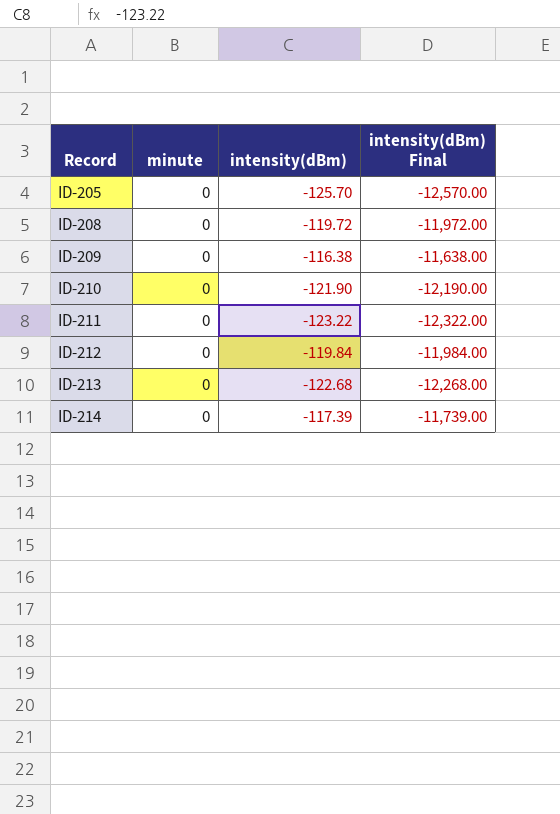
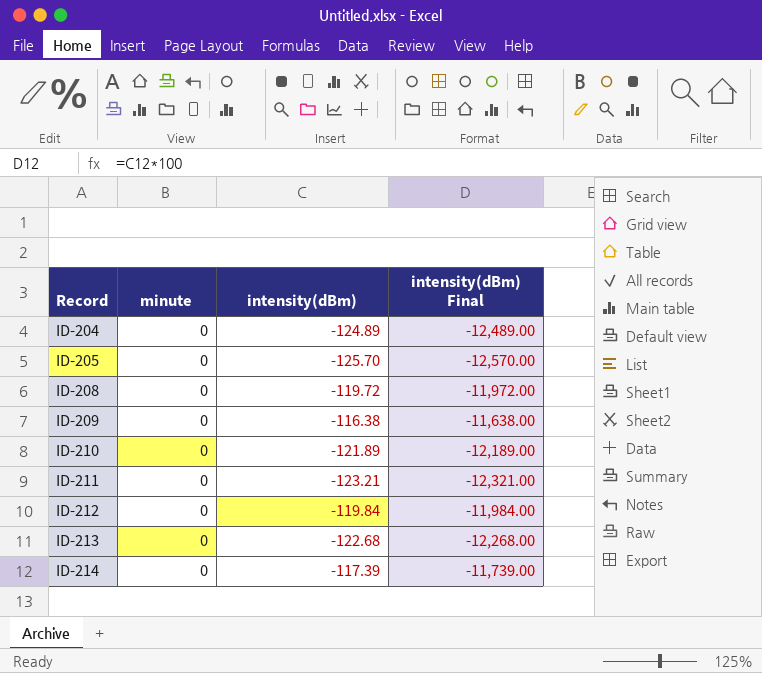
row ID-204: none -> 0 | -124.89 | -12,489.00
ID-210 | intensity(dBm): -121.90 -> -121.89
ID-210 | intensity(dBm) Final: -12,190.00 -> -12,189.00
ID-211 | intensity(dBm): -123.22 -> -123.21
ID-211 | intensity(dBm) Final: -12,322.00 -> -12,321.00

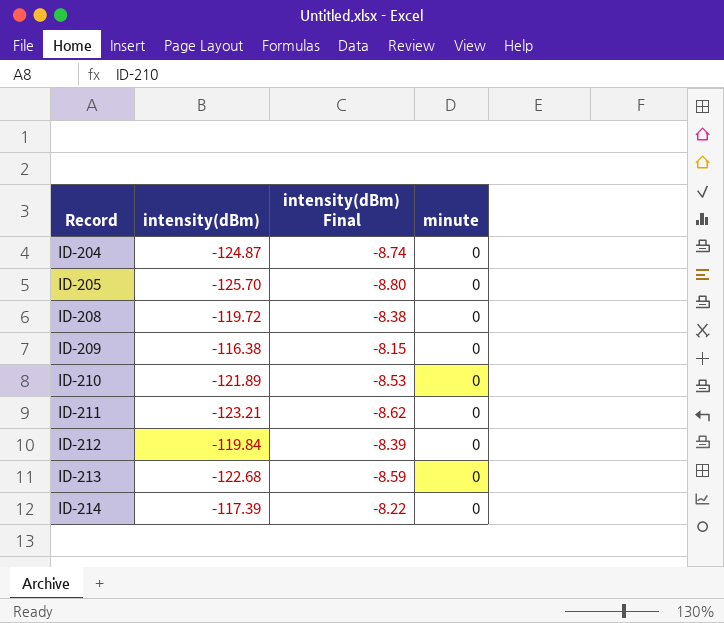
column intensity(dBm) Final | formula: [intensity(dBm)] * 100 -> [intensity(dBm)] * 0.07
column minute | position: 2 -> 4
ID-204 | intensity(dBm): -124.89 -> -124.87

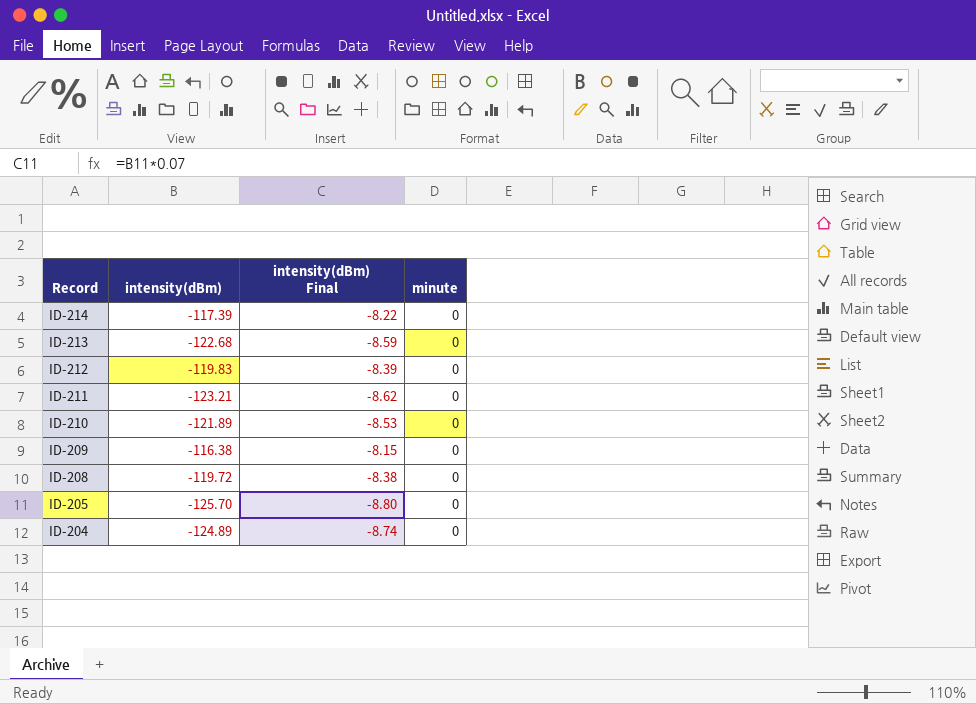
row order: Record ascending -> Record descending
ID-212 | intensity(dBm): -119.84 -> -119.83
ID-204 | intensity(dBm): -124.87 -> -124.89

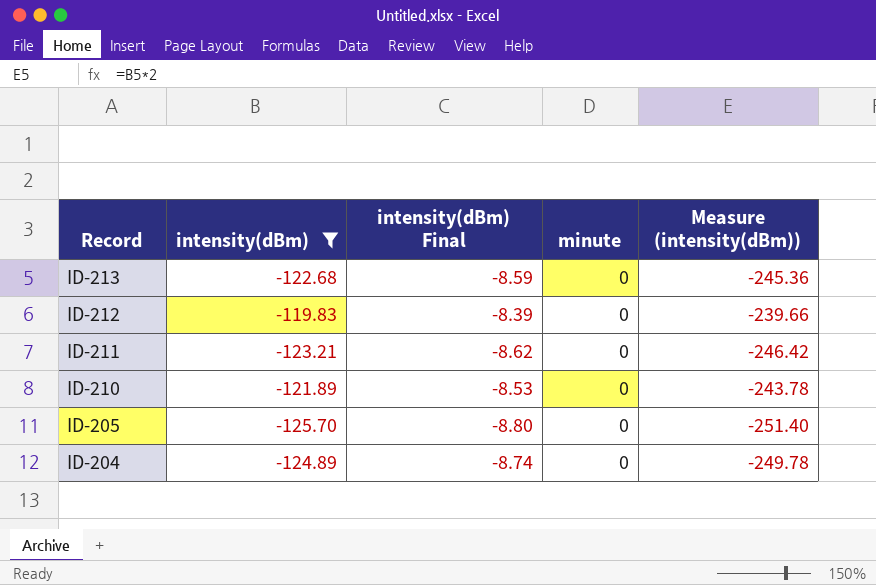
filter: none -> intensity(dBm) <= -119.83
column Measure (intensity(dBm)) | formula: none -> [intensity(dBm)] * 2

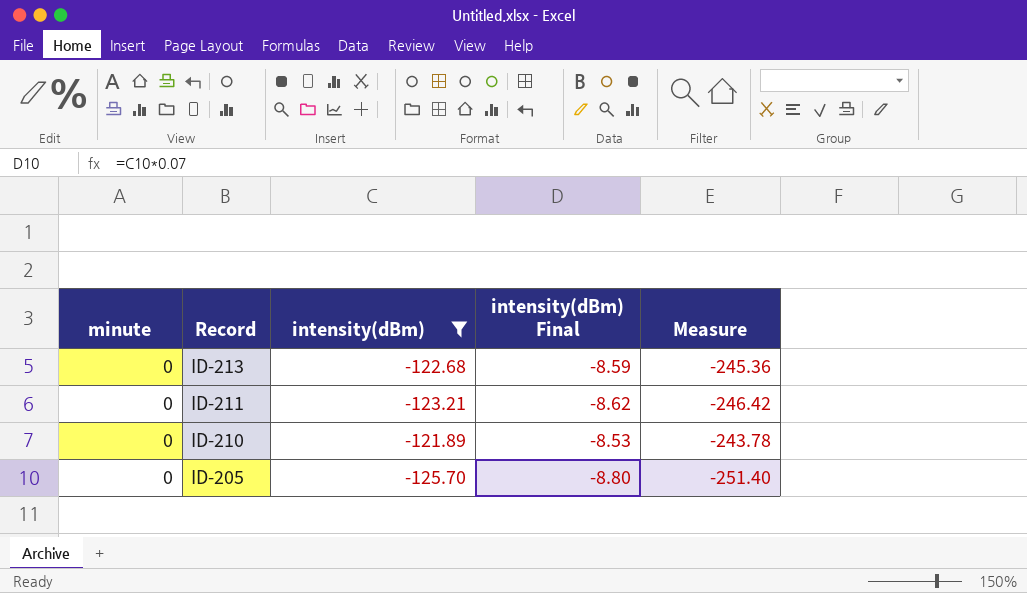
column minute | position: 4 -> 1
column name: Measure (intensity(dBm)) -> Measure
row ID-212: -119.83 | -8.39 | 0 | -239.66 -> none
row ID-204: -124.89 | -8.74 | 0 | -249.78 -> none

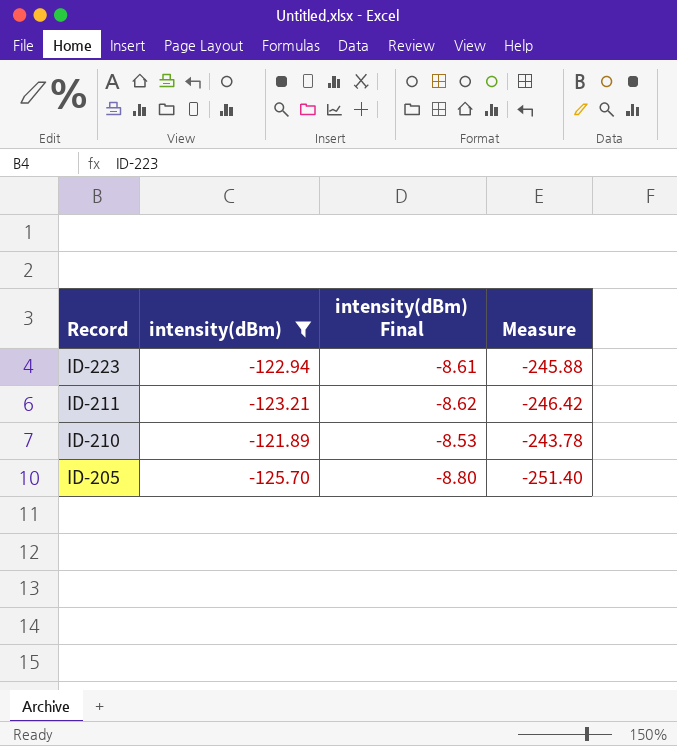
column minute | position: 1 -> none
row ID-213: 0 | -122.68 | -8.59 | -245.36 -> none
row ID-223: none -> -122.94 | -8.61 | -245.88

